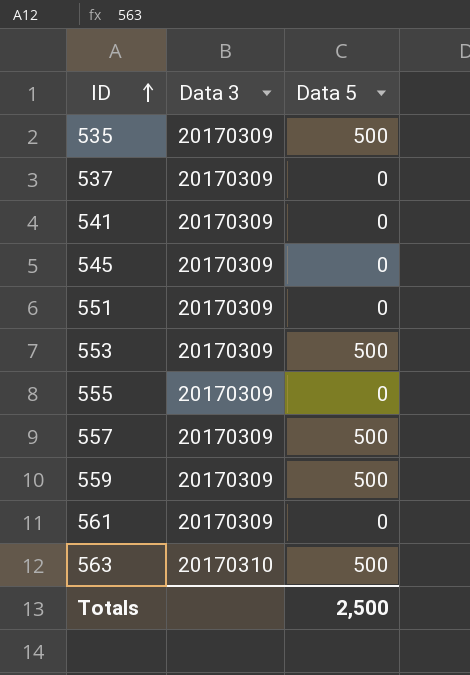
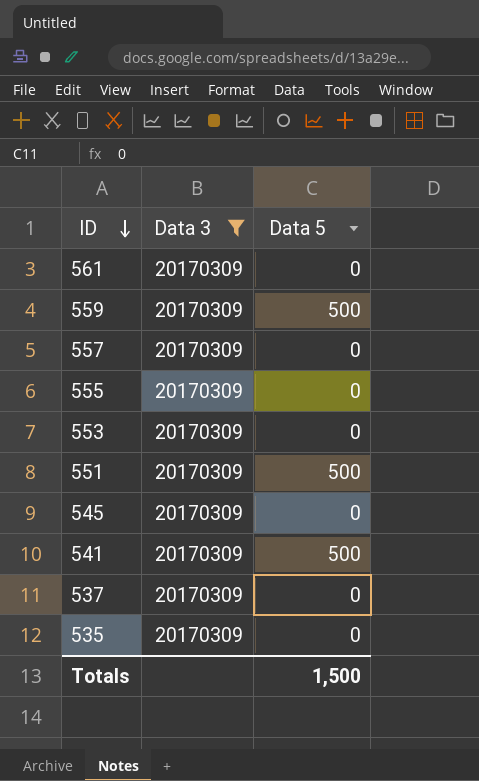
filter: none -> Data 3 = 20170309
row order: ID ascending -> ID descending
557 | Data 5: 500 -> 0
553 | Data 5: 500 -> 0
551 | Data 5: 0 -> 500
541 | Data 5: 0 -> 500
535 | Data 5: 500 -> 0
Totals | Data 5: 2,500 -> 1,500

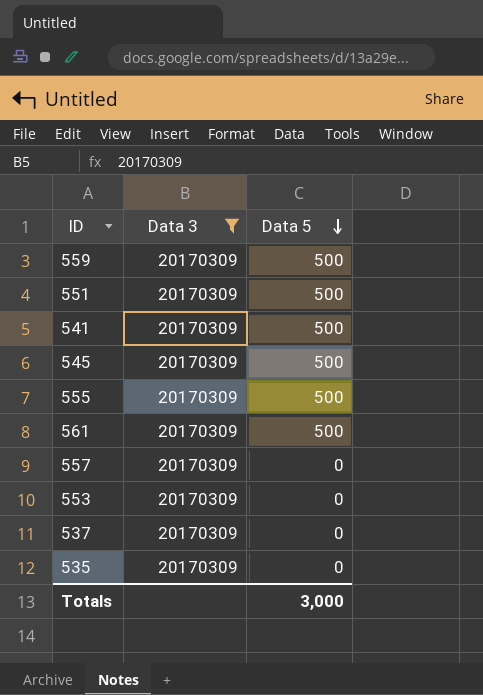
row order: ID descending -> Data 5 descending
545 | Data 5: 0 -> 500
555 | Data 5: 0 -> 500
561 | Data 5: 0 -> 500
Totals | Data 5: 1,500 -> 3,000

